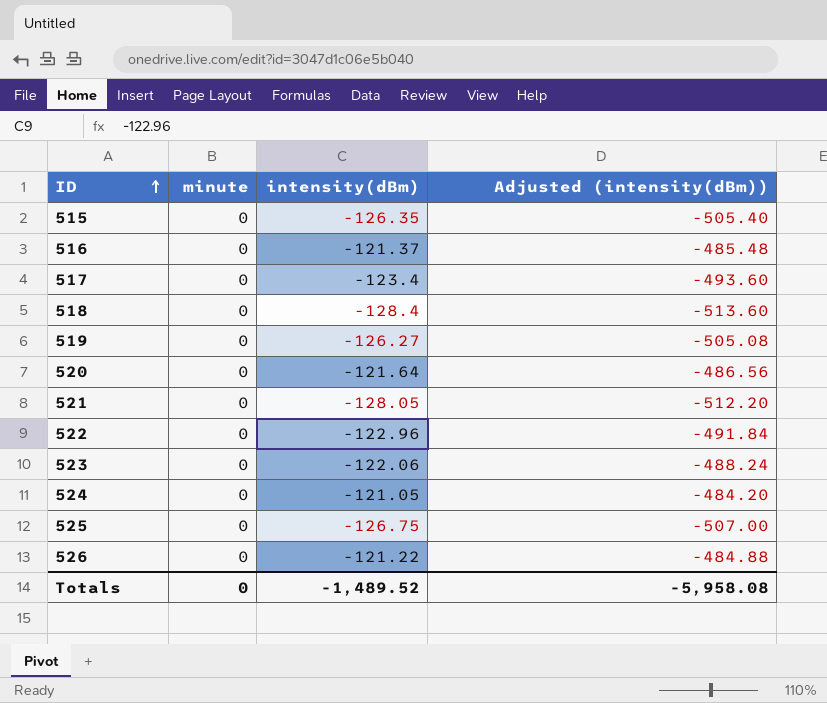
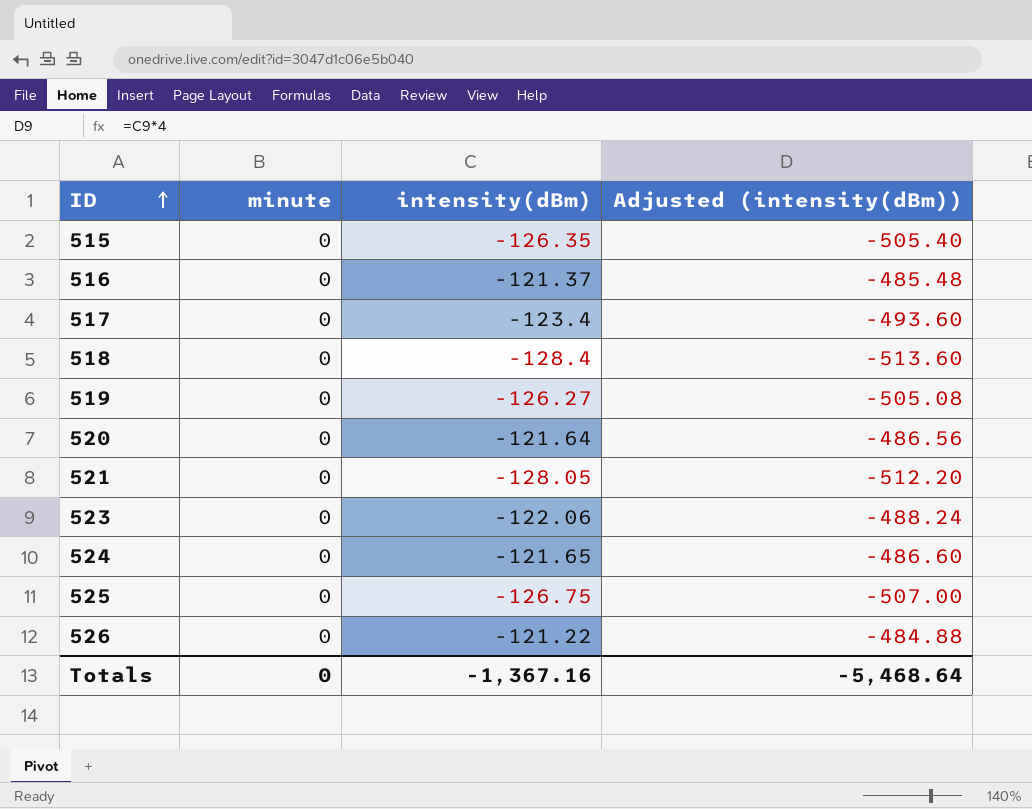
row 522: 0 | -122.96 | -491.84 -> none
524 | intensity(dBm): -121.05 -> -121.65
524 | Adjusted (intensity(dBm)): -484.20 -> -486.60
Totals | intensity(dBm): -1,489.52 -> -1,367.16
Totals | Adjusted (intensity(dBm)): -5,958.08 -> -5,468.64

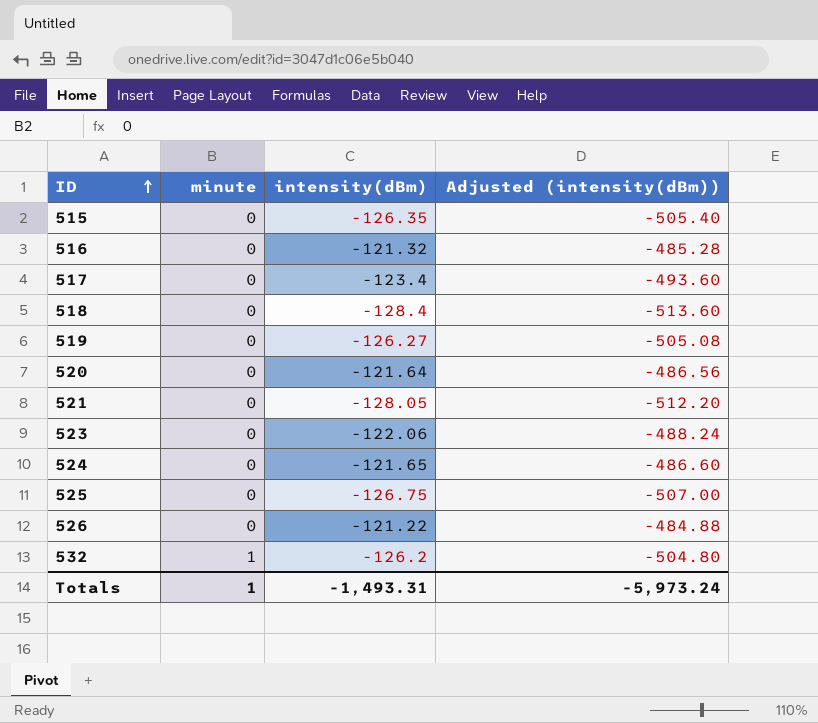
516 | intensity(dBm): -121.37 -> -121.32
516 | Adjusted (intensity(dBm)): -485.48 -> -485.28
row 532: none -> 1 | -126.2 | -504.80
Totals | minute: 0 -> 1
Totals | intensity(dBm): -1,367.16 -> -1,493.31
Totals | Adjusted (intensity(dBm)): -5,468.64 -> -5,973.24

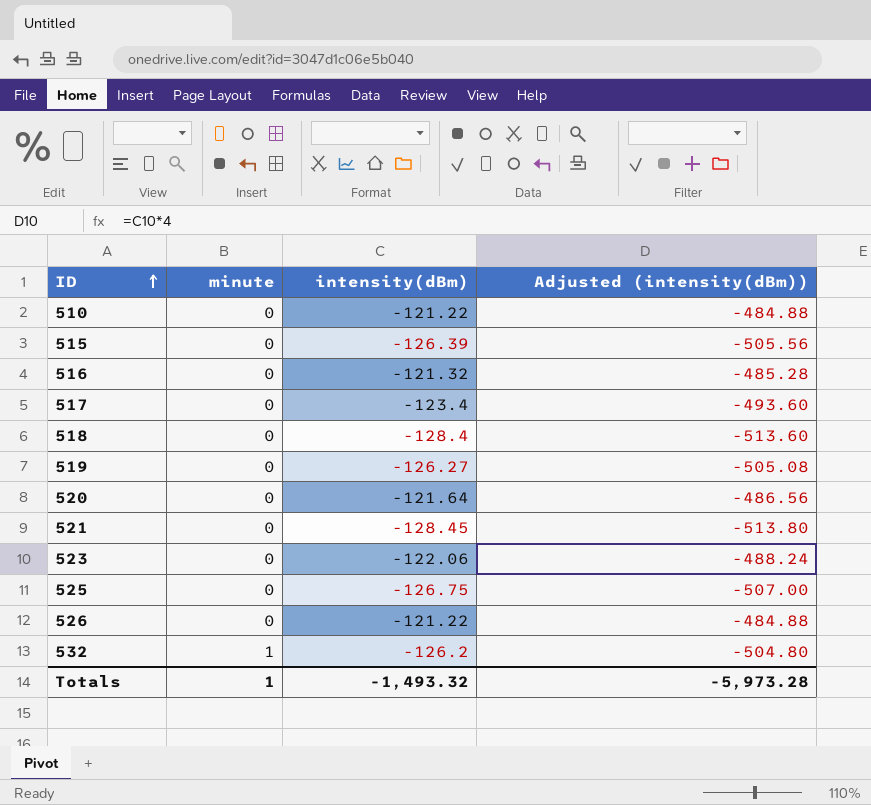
row 524: 0 | -121.65 | -486.60 -> none
row 510: none -> 0 | -121.22 | -484.88
515 | intensity(dBm): -126.35 -> -126.39
515 | Adjusted (intensity(dBm)): -505.40 -> -505.56
521 | intensity(dBm): -128.05 -> -128.45
521 | Adjusted (intensity(dBm)): -512.20 -> -513.80
Totals | intensity(dBm): -1,493.31 -> -1,493.32
Totals | Adjusted (intensity(dBm)): -5,973.24 -> -5,973.28

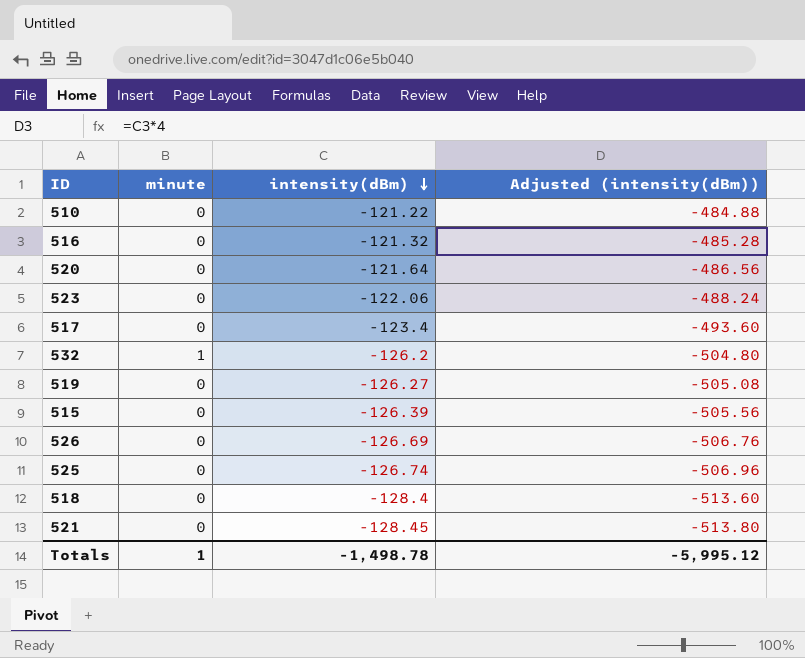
row order: ID ascending -> intensity(dBm) descending
526 | intensity(dBm): -121.22 -> -126.69
526 | Adjusted (intensity(dBm)): -484.88 -> -506.76
525 | intensity(dBm): -126.75 -> -126.74
525 | Adjusted (intensity(dBm)): -507.00 -> -506.96
Totals | intensity(dBm): -1,493.32 -> -1,498.78
Totals | Adjusted (intensity(dBm)): -5,973.28 -> -5,995.12

